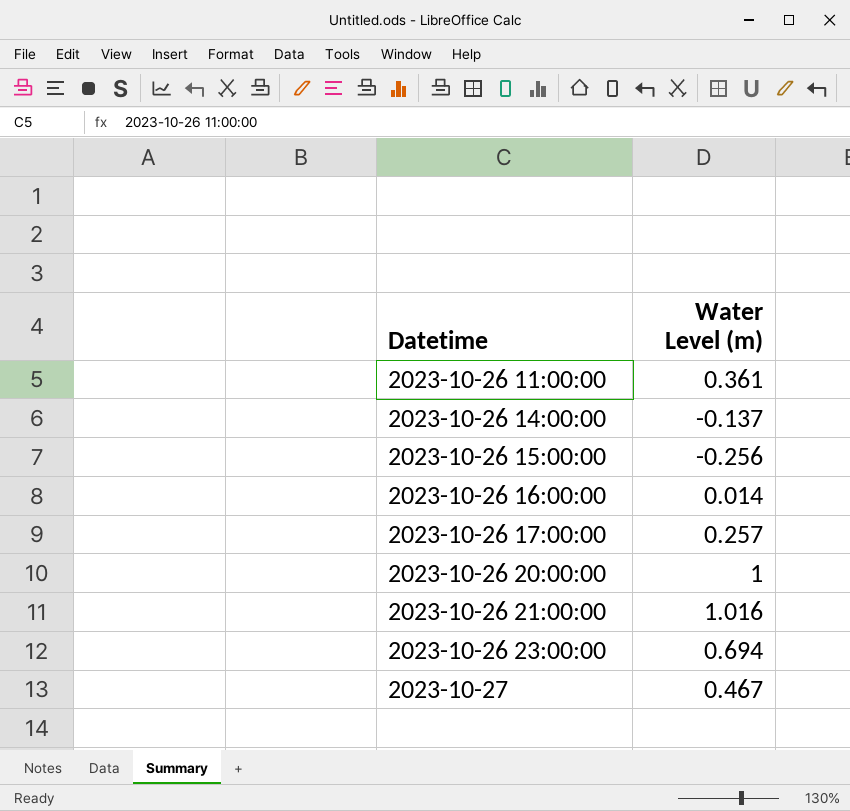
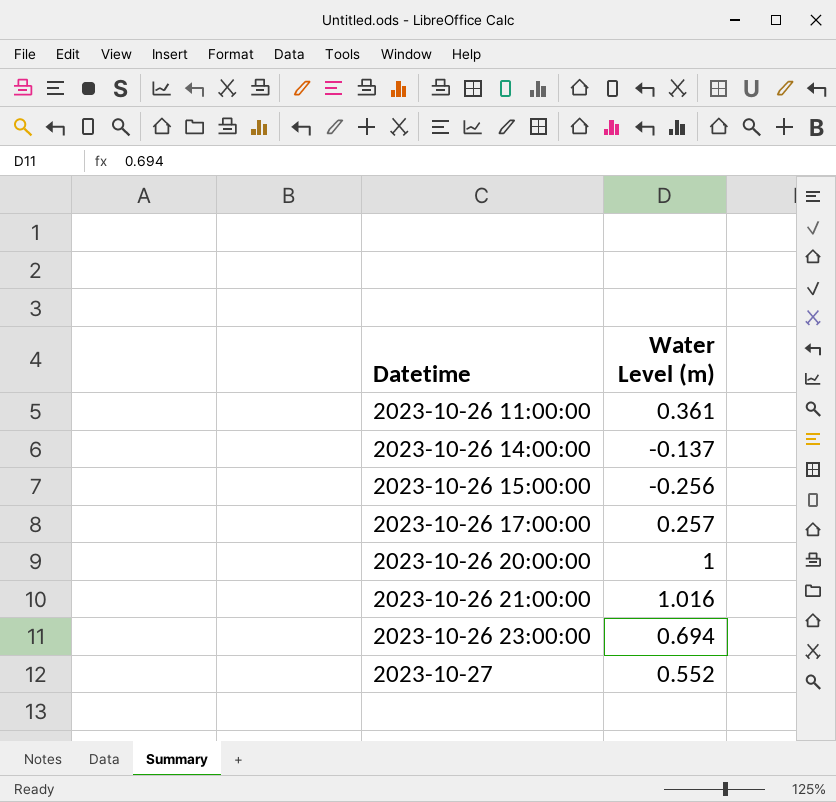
row 2023-10-26 16:00:00: 0.014 -> none
2023-10-27 | Water Level (m): 0.467 -> 0.552

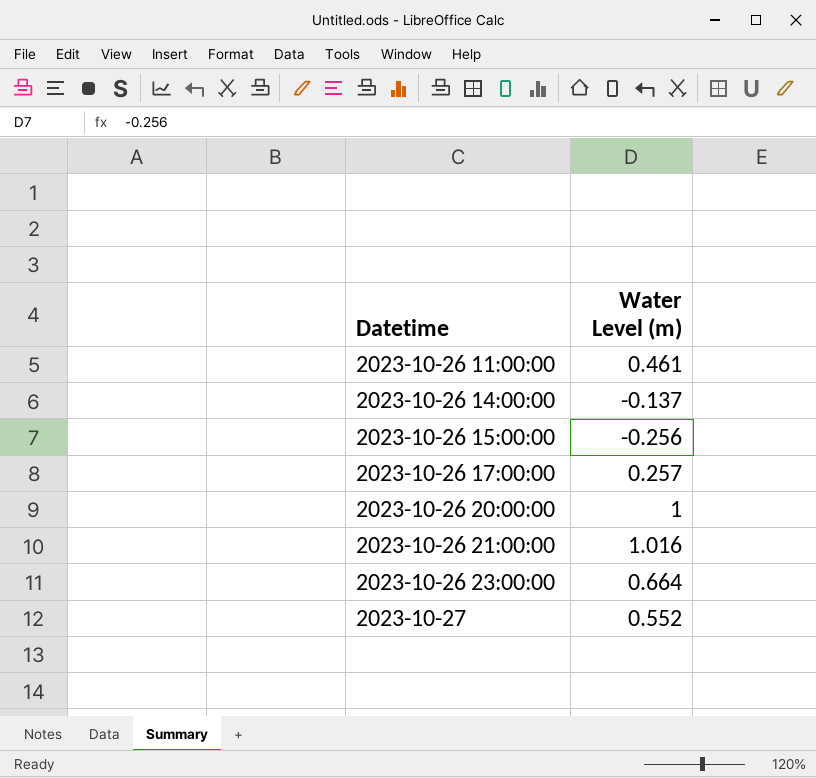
2023-10-26 11:00:00 | Water Level (m): 0.361 -> 0.461
2023-10-26 23:00:00 | Water Level (m): 0.694 -> 0.664

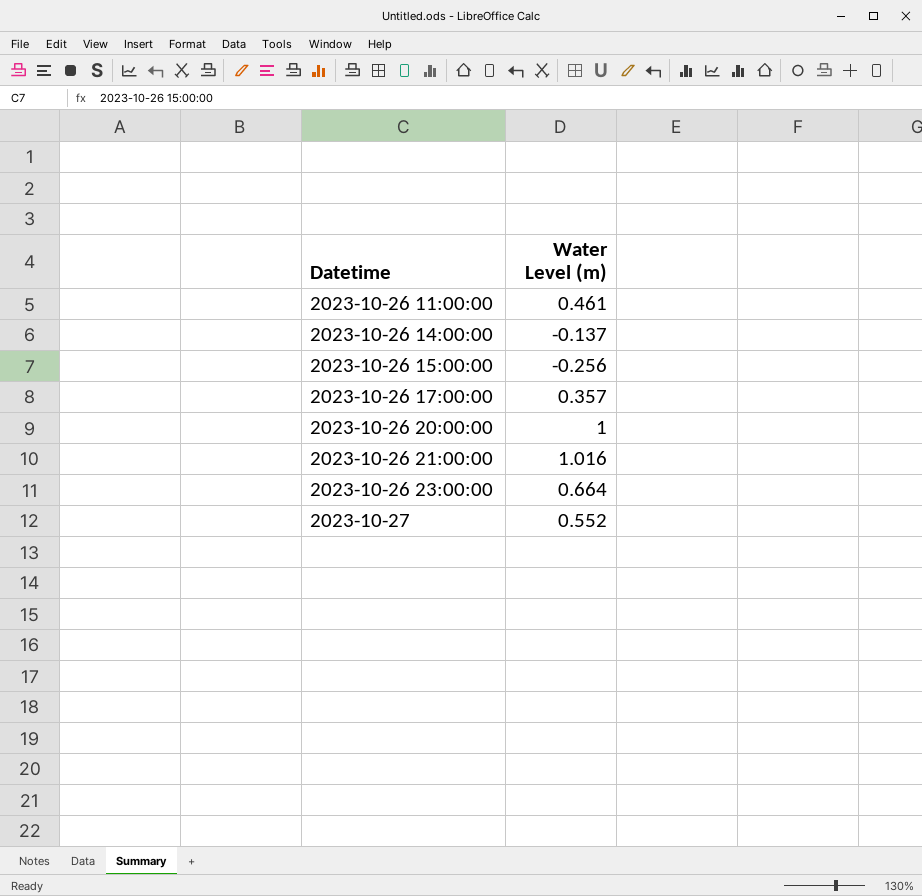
2023-10-26 17:00:00 | Water Level (m): 0.257 -> 0.357

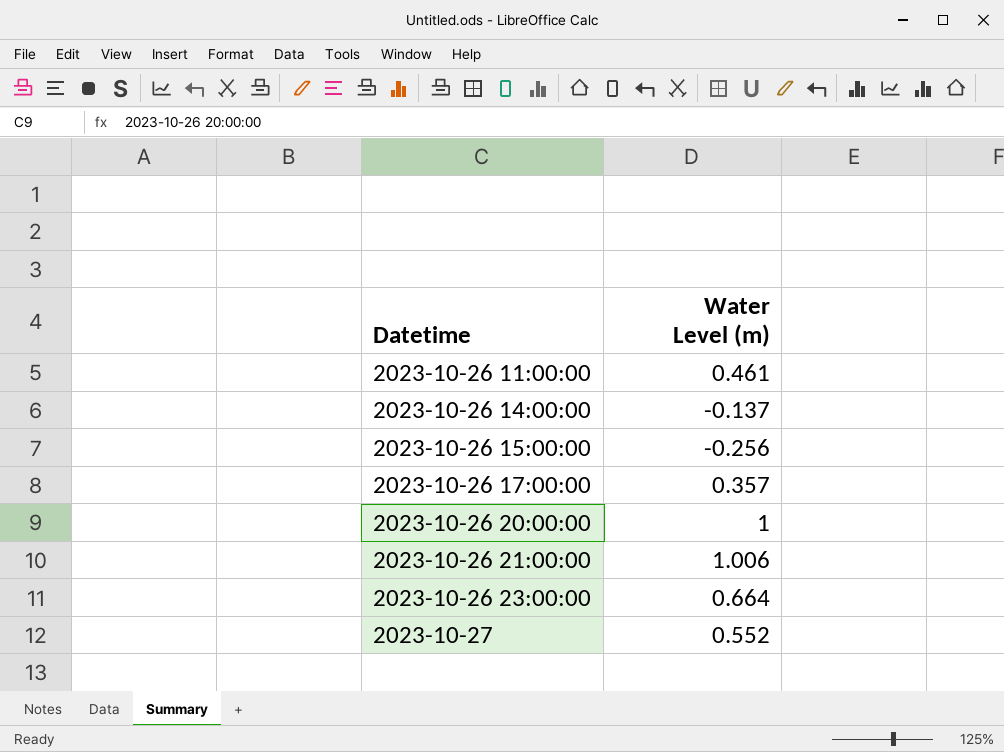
2023-10-26 21:00:00 | Water Level (m): 1.016 -> 1.006

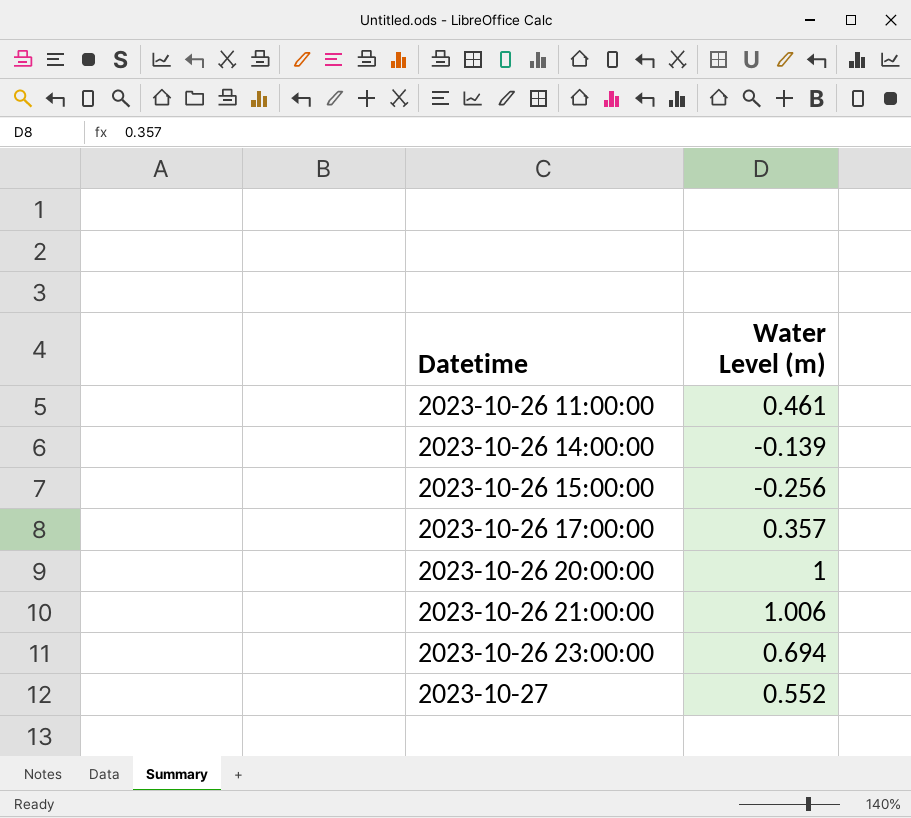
2023-10-26 14:00:00 | Water Level (m): -0.137 -> -0.139
2023-10-26 23:00:00 | Water Level (m): 0.664 -> 0.694

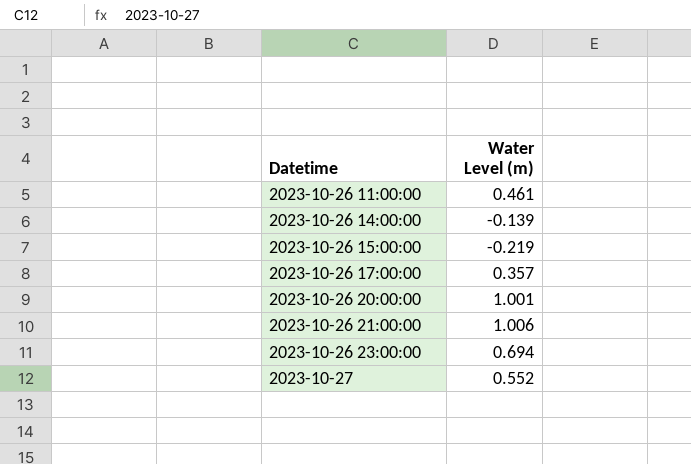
2023-10-26 15:00:00 | Water Level (m): -0.256 -> -0.219
2023-10-26 20:00:00 | Water Level (m): 1 -> 1.001

